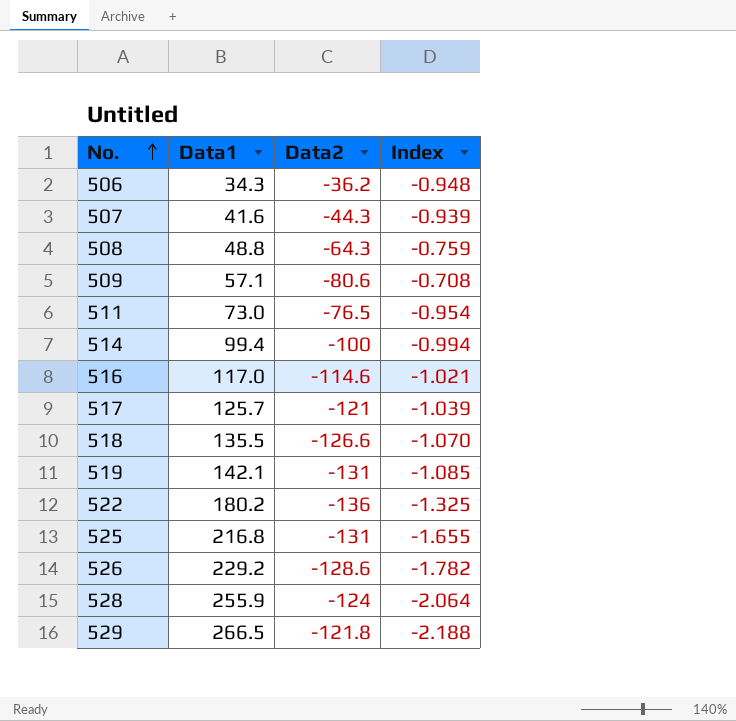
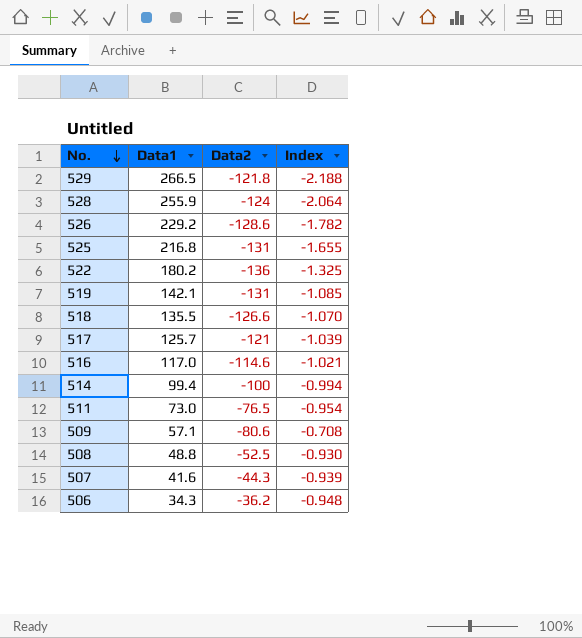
row order: No. ascending -> No. descending
508 | Data2: -64.3 -> -52.5
508 | Index: -0.759 -> -0.930

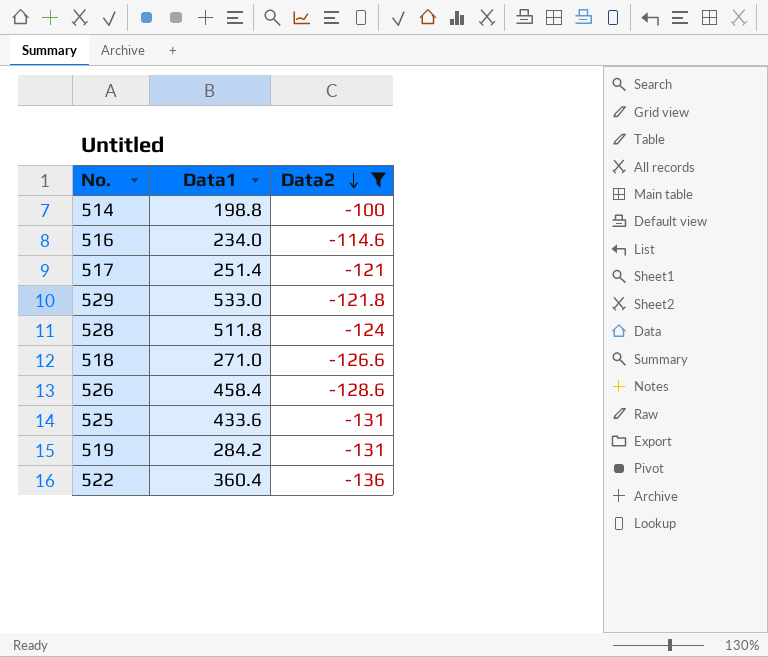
filter: none -> Data2 <= -100
row order: No. descending -> Data2 descending
column Index | formula: [Data1] / [Data2] -> none
514 | Data1: 99.4 -> 198.8
516 | Data1: 117.0 -> 234.0
517 | Data1: 125.7 -> 251.4
529 | Data1: 266.5 -> 533.0
528 | Data1: 255.9 -> 511.8
518 | Data1: 135.5 -> 271.0
526 | Data1: 229.2 -> 458.4
525 | Data1: 216.8 -> 433.6
519 | Data1: 142.1 -> 284.2
522 | Data1: 180.2 -> 360.4

